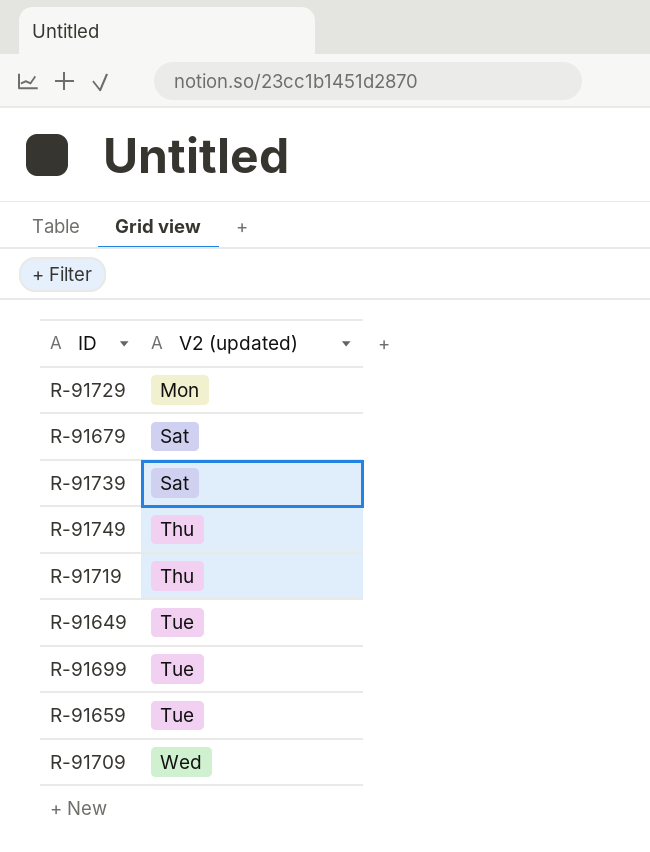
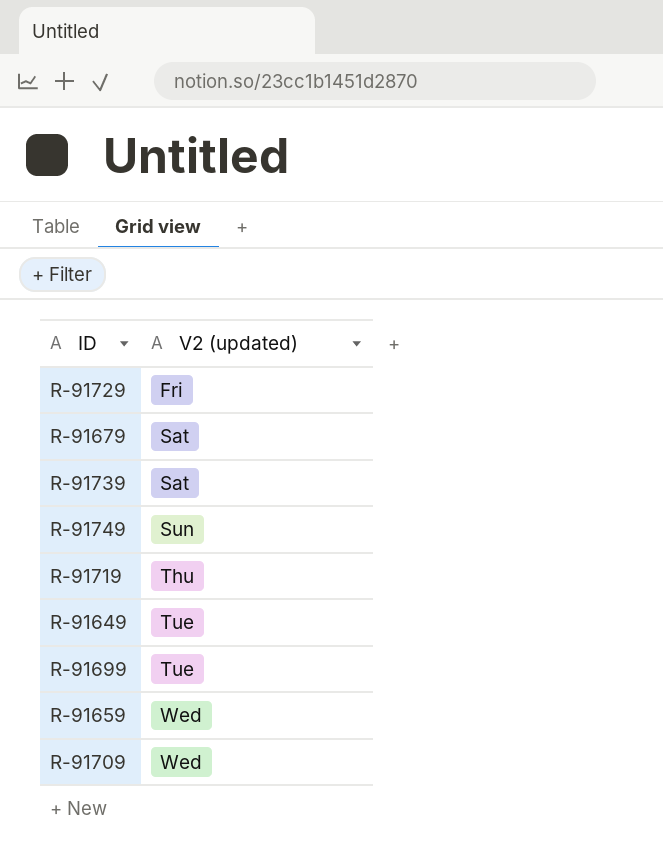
R-91729 | V2 (updated): Mon -> Fri
R-91749 | V2 (updated): Thu -> Sun
R-91659 | V2 (updated): Tue -> Wed

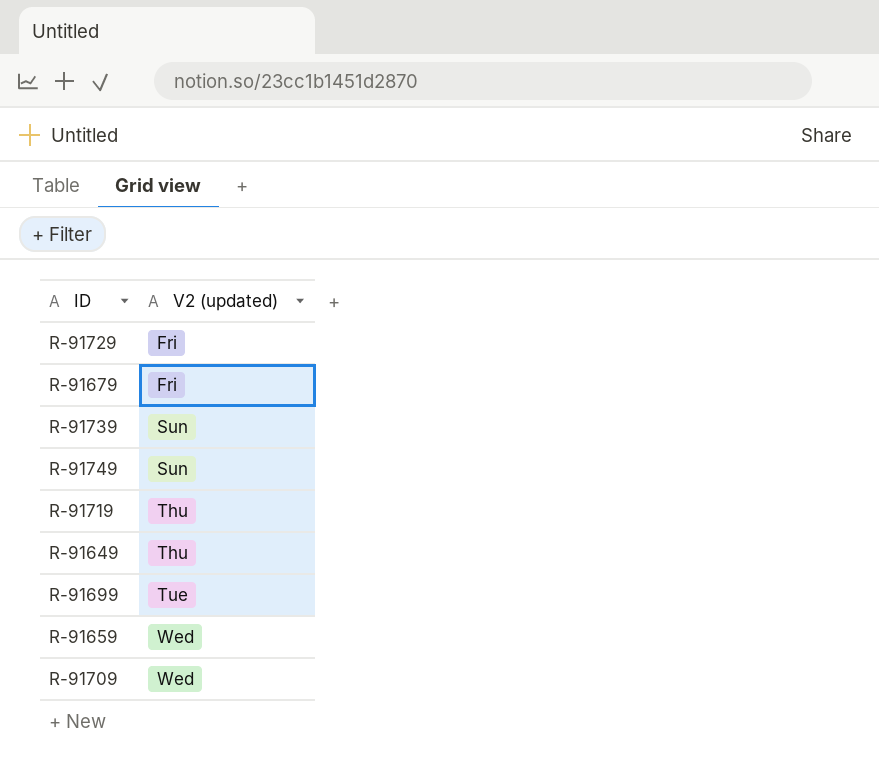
R-91679 | V2 (updated): Sat -> Fri
R-91739 | V2 (updated): Sat -> Sun
R-91649 | V2 (updated): Tue -> Thu

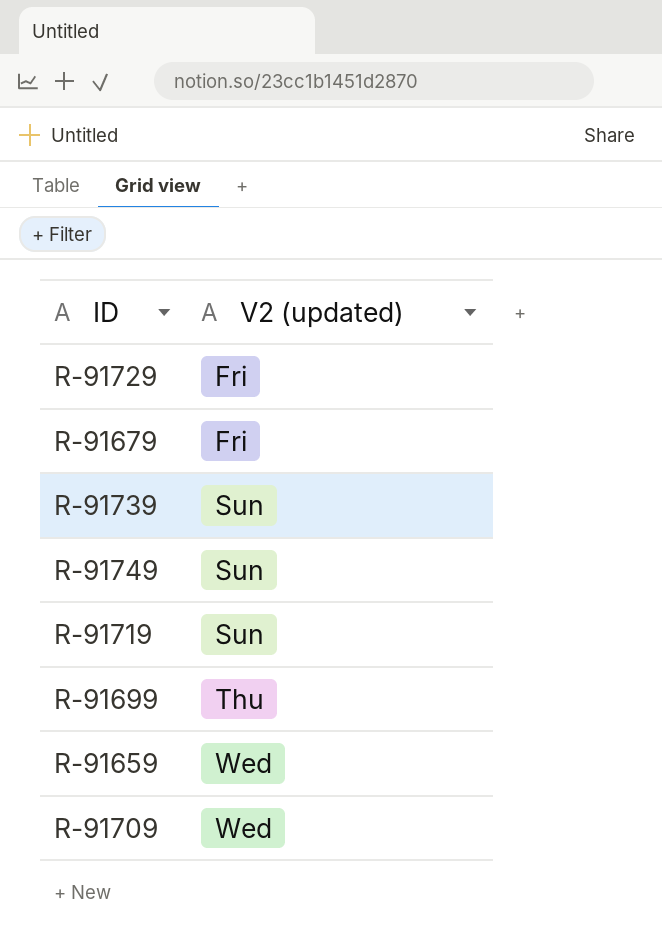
row R-91649: Thu -> none
R-91719 | V2 (updated): Thu -> Sun
R-91699 | V2 (updated): Tue -> Thu

